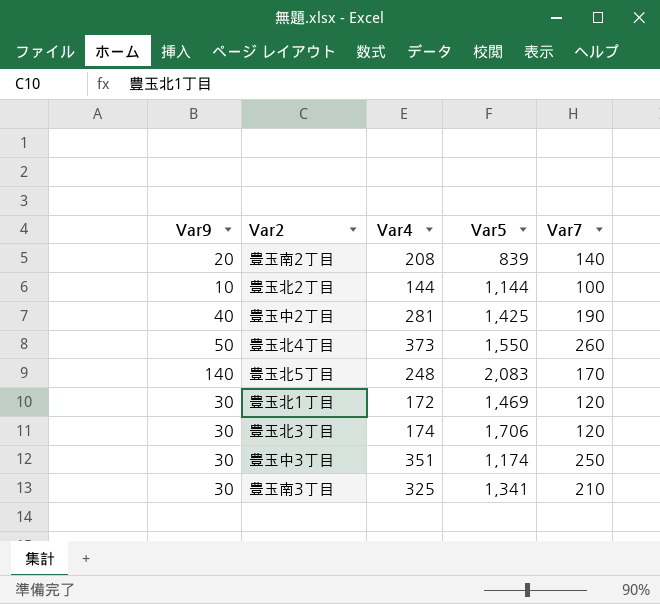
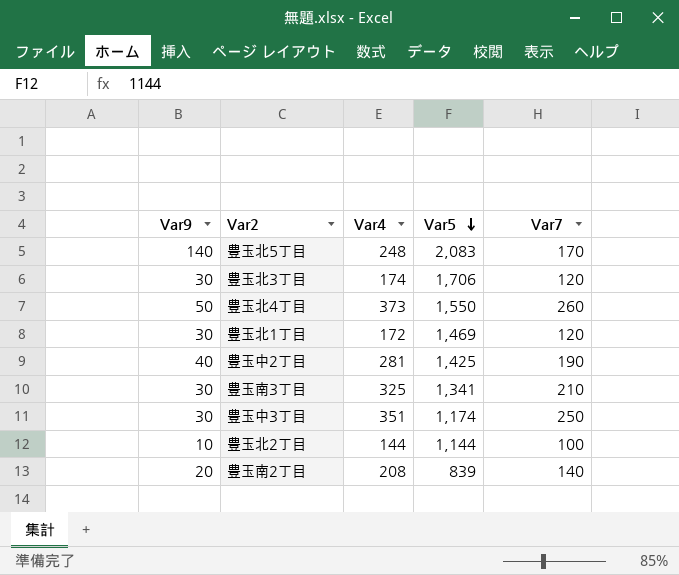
row order: none -> Var5 descending

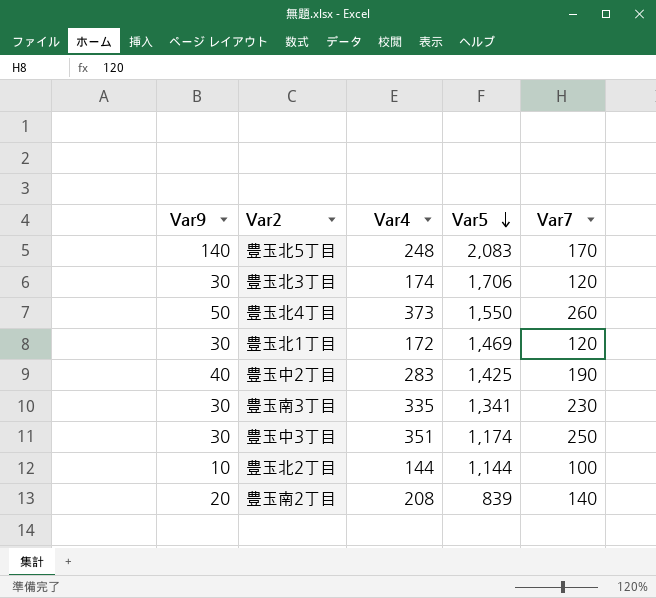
豊玉中2丁目 | Var4: 281 -> 283
豊玉南3丁目 | Var4: 325 -> 335
豊玉南3丁目 | Var7: 210 -> 230

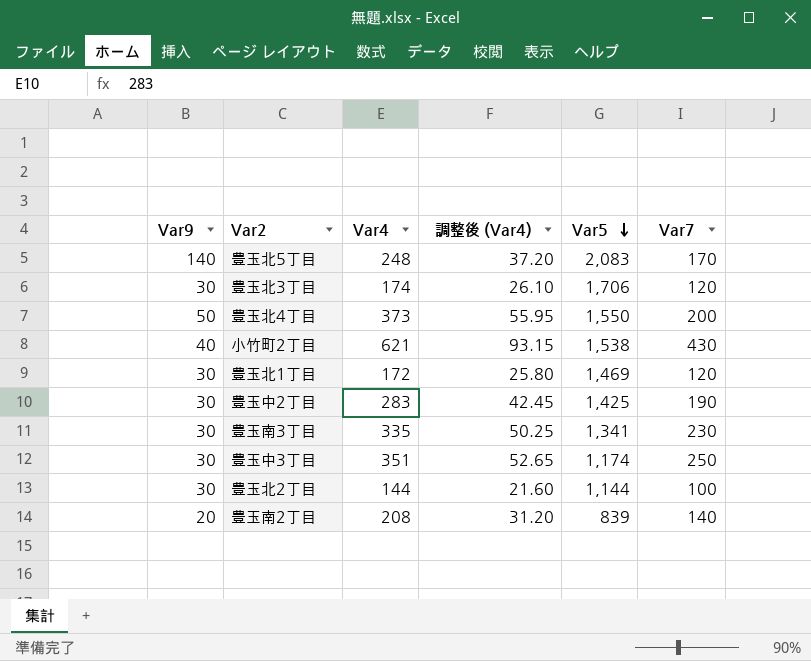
column 調整後 (Var4) | formula: none -> [Var4] * 0.15
豊玉北4丁目 | Var7: 260 -> 200
row 小竹町2丁目: none -> 40 | 621 | 93.15 | 1,538 | 430
豊玉中2丁目 | Var9: 40 -> 30
豊玉北2丁目 | Var9: 10 -> 30

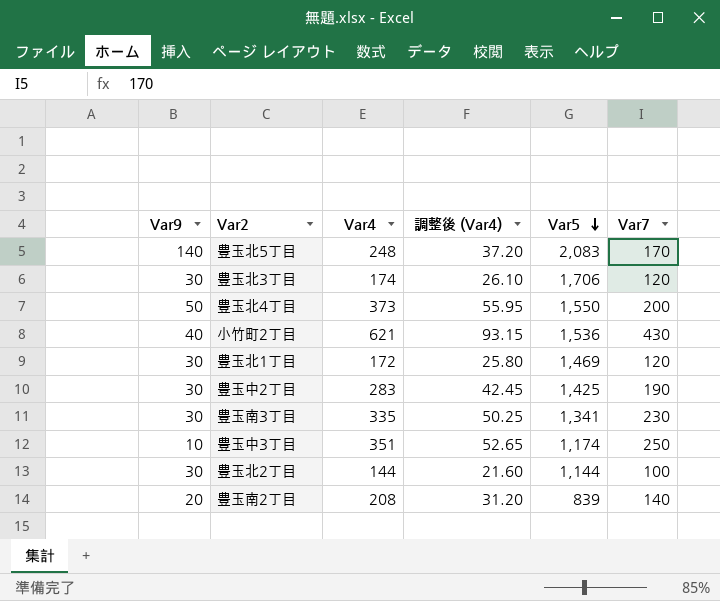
小竹町2丁目 | Var5: 1,538 -> 1,536
豊玉中3丁目 | Var9: 30 -> 10

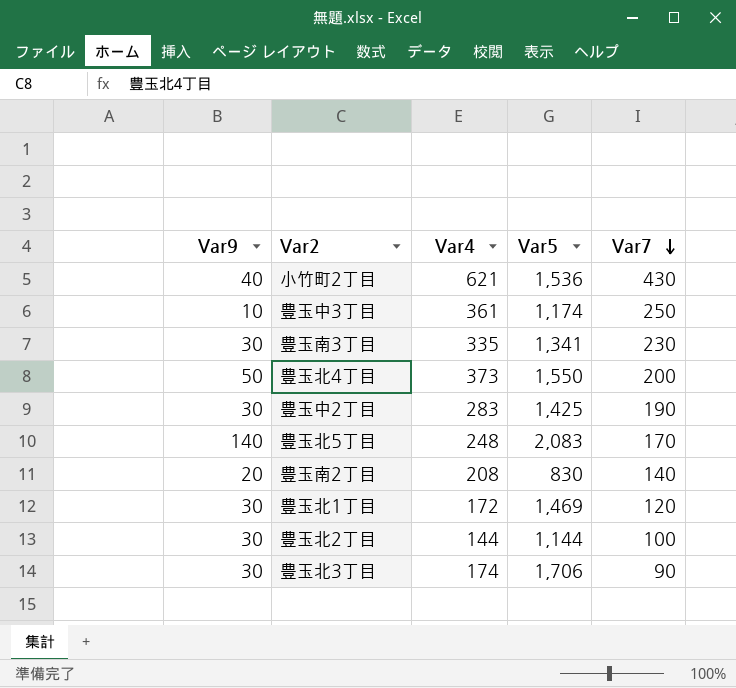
row order: Var5 descending -> Var7 descending
column 調整後 (Var4) | formula: [Var4] * 0.15 -> none
豊玉中3丁目 | Var4: 351 -> 361
豊玉南2丁目 | Var5: 839 -> 830
豊玉北3丁目 | Var7: 120 -> 90

